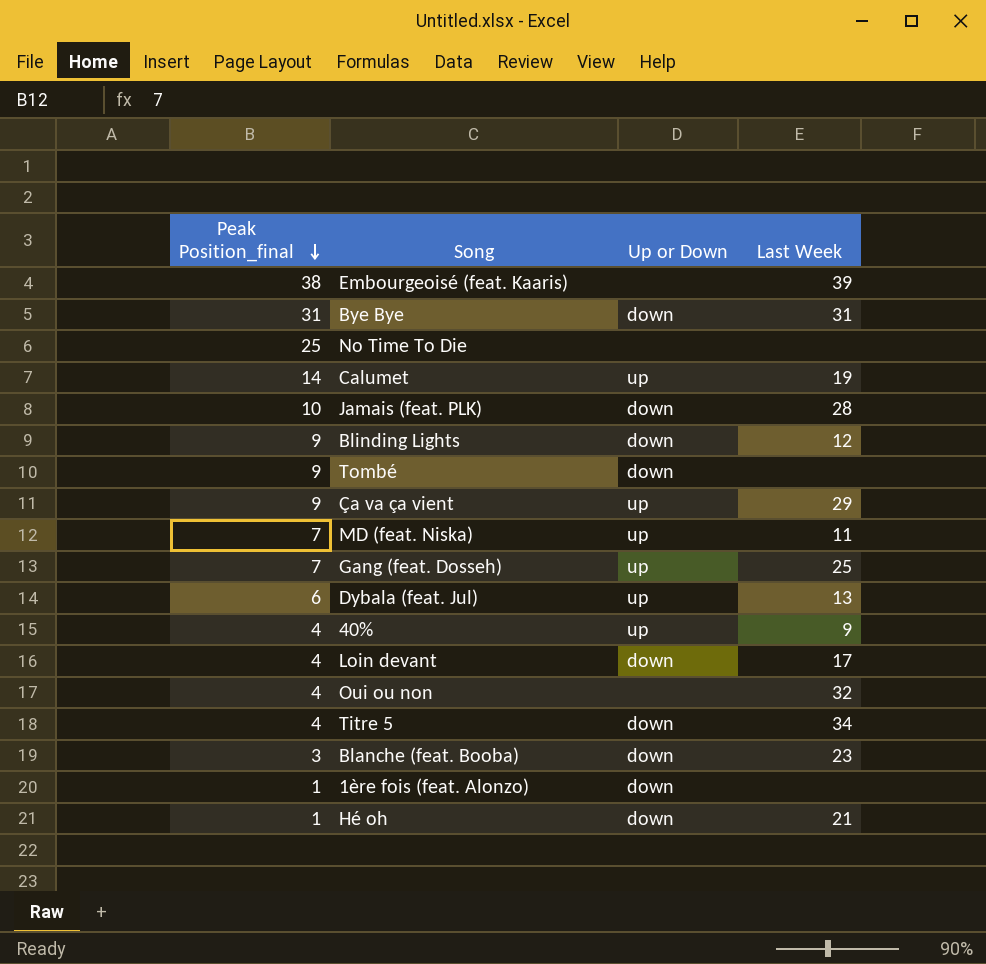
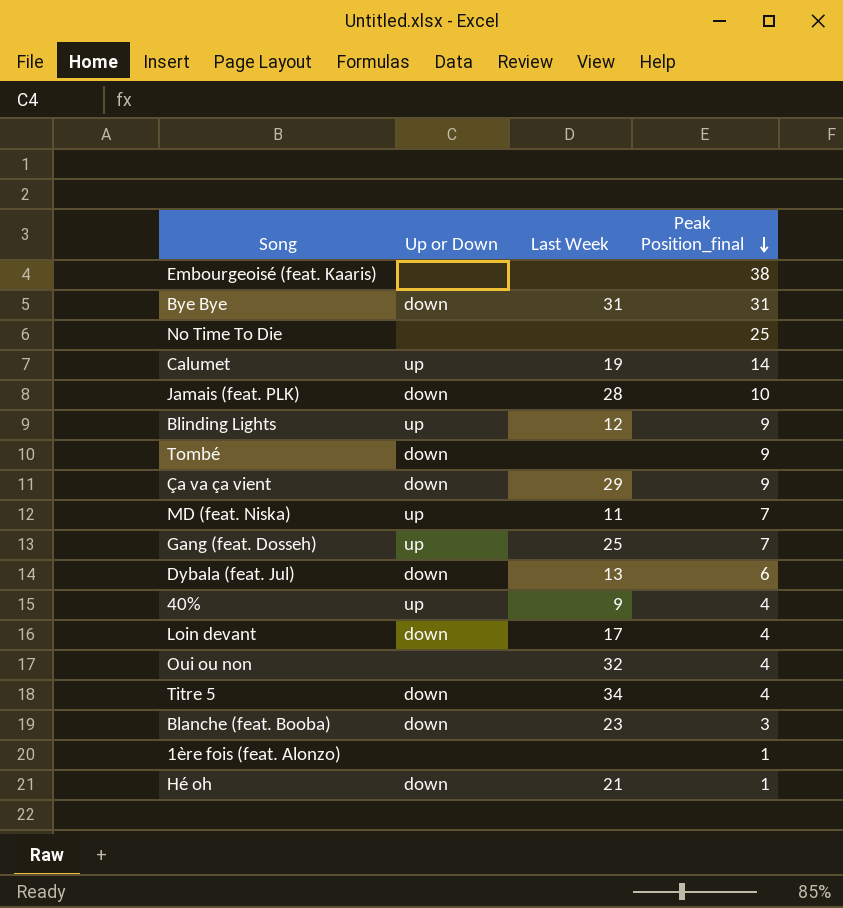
column Peak Position_final | position: 1 -> 4
Embourgeoisé (feat. Kaaris) | Last Week: 39 -> none
Blinding Lights | Up or Down: down -> up
Ça va ça vient | Up or Down: up -> down
Dybala (feat. Jul) | Up or Down: up -> down
1ère fois (feat. Alonzo) | Up or Down: down -> none

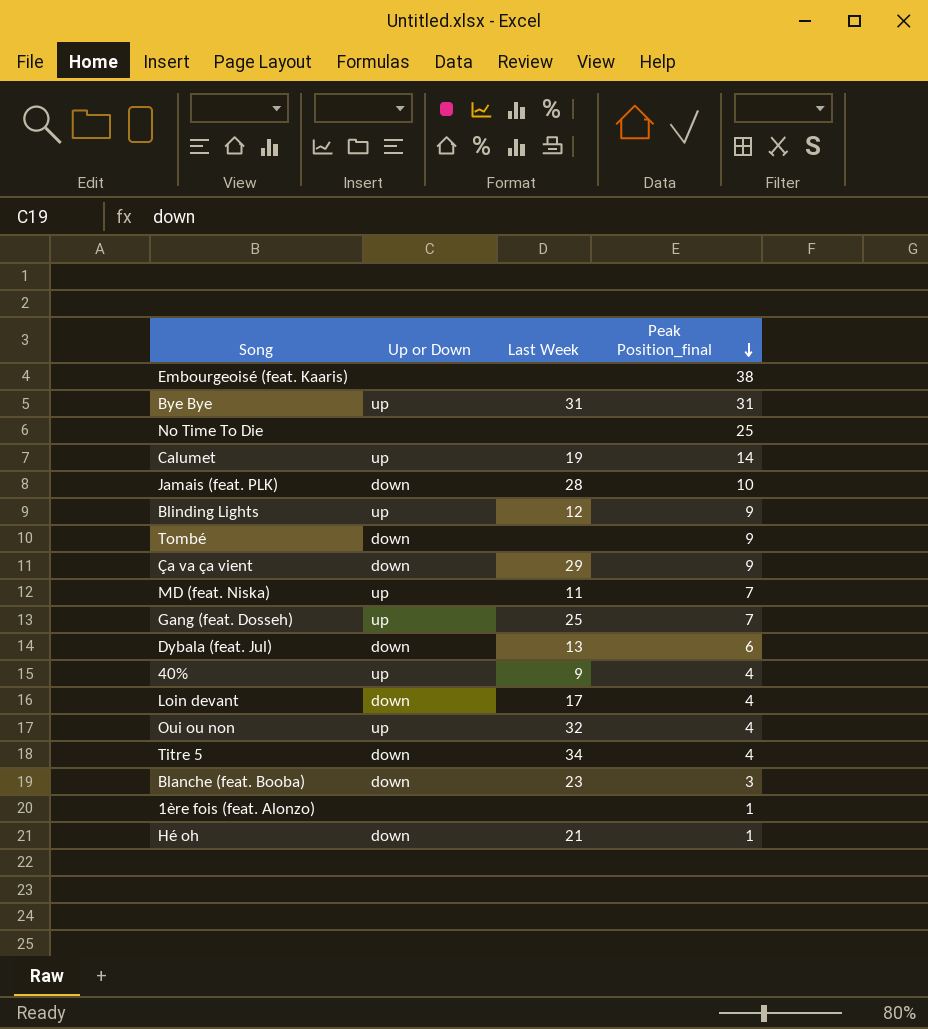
Bye Bye | Up or Down: down -> up
Oui ou non | Up or Down: none -> up

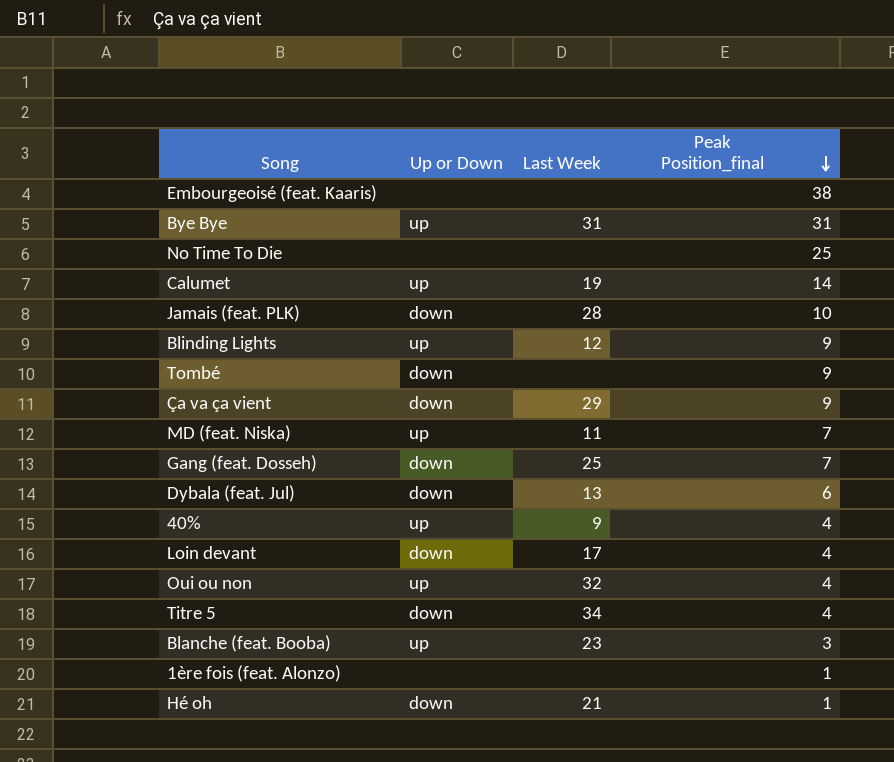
Gang (feat. Dosseh) | Up or Down: up -> down
Blanche (feat. Booba) | Up or Down: down -> up

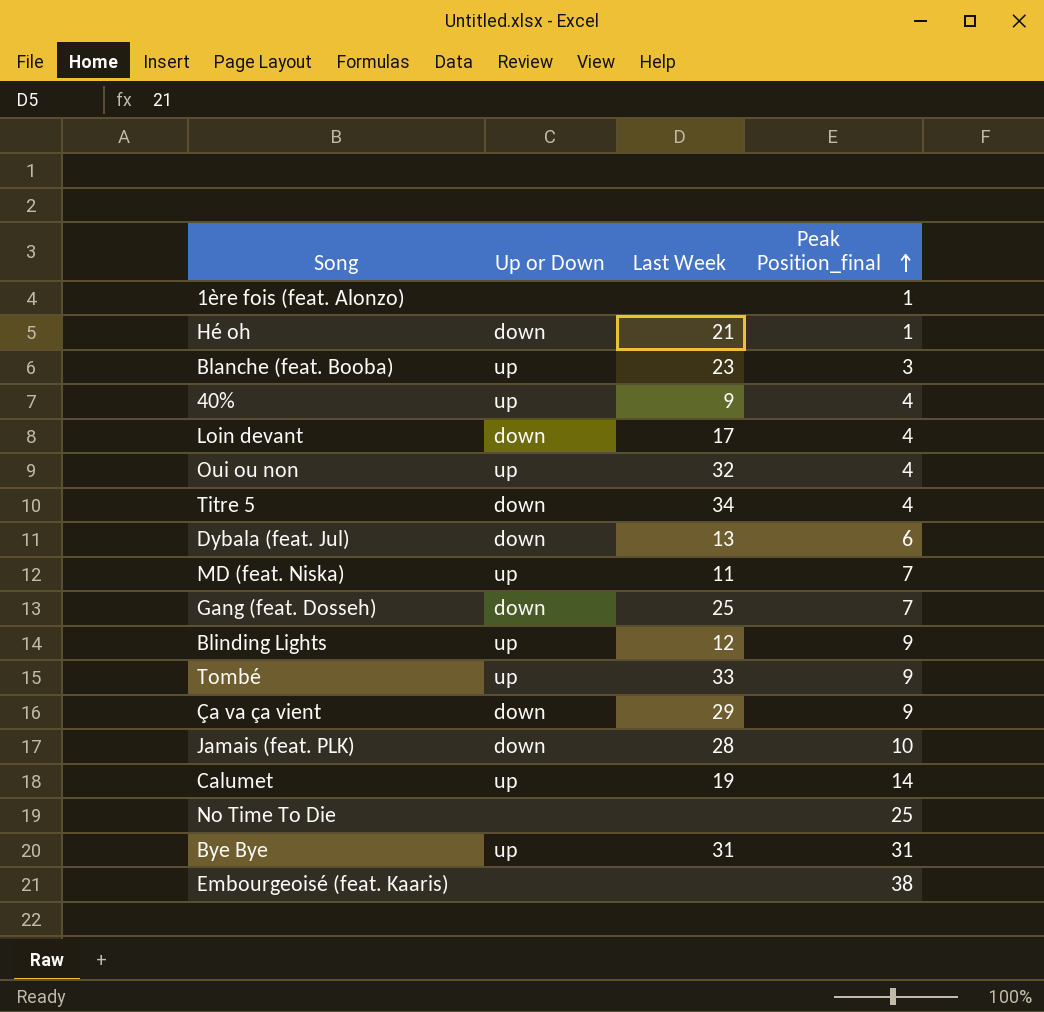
row order: Peak Position_final descending -> Peak Position_final ascending
Tombé | Up or Down: down -> up
Tombé | Last Week: none -> 33

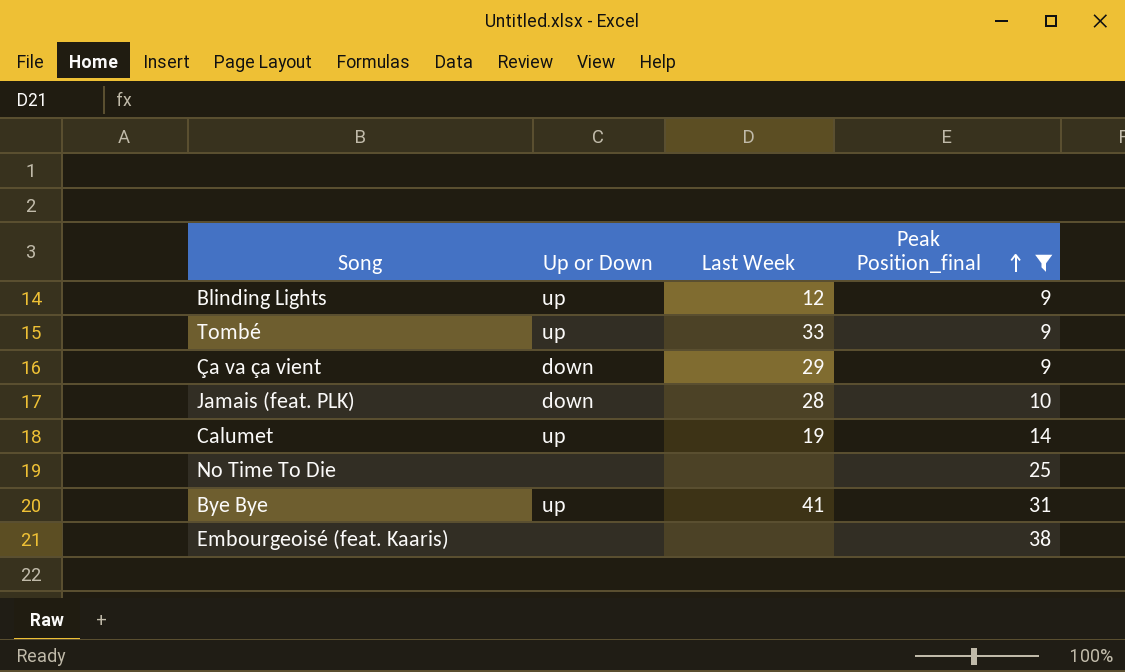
filter: none -> Peak Position_final >= 9
Bye Bye | Last Week: 31 -> 41

